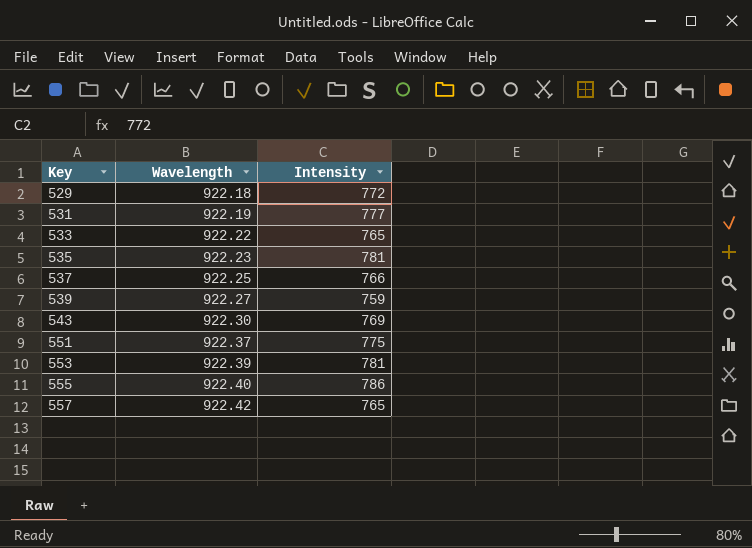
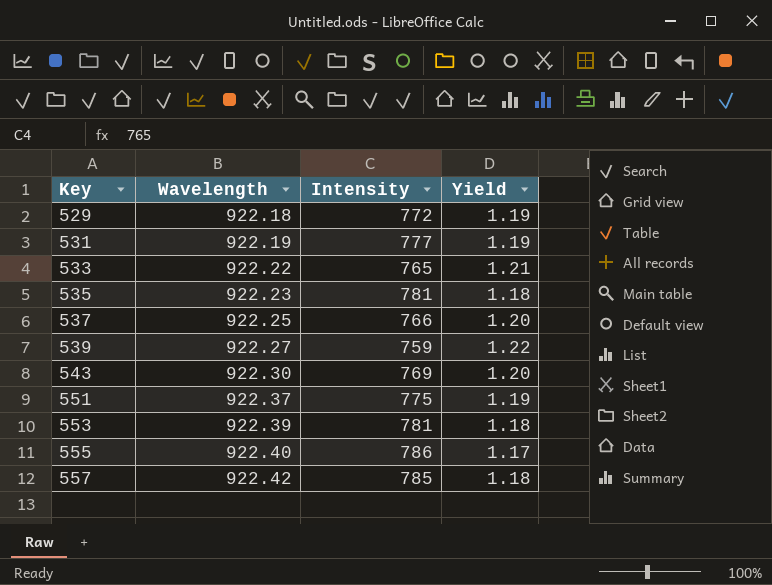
column Yield | formula: none -> [Wavelength] / [Intensity]
557 | Intensity: 765 -> 785

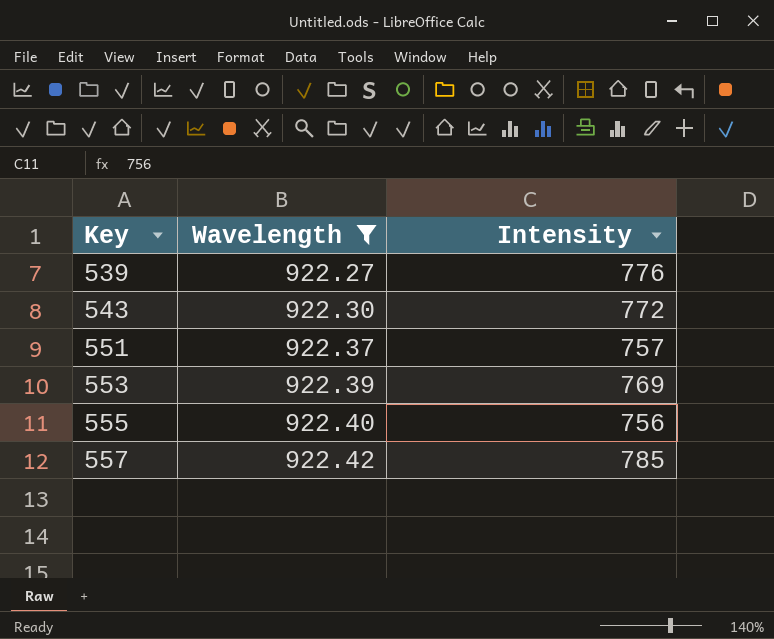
filter: none -> Wavelength >= 922.27
column Yield | formula: [Wavelength] / [Intensity] -> none
539 | Intensity: 759 -> 776
543 | Intensity: 769 -> 772
551 | Intensity: 775 -> 757
553 | Intensity: 781 -> 769
555 | Intensity: 786 -> 756

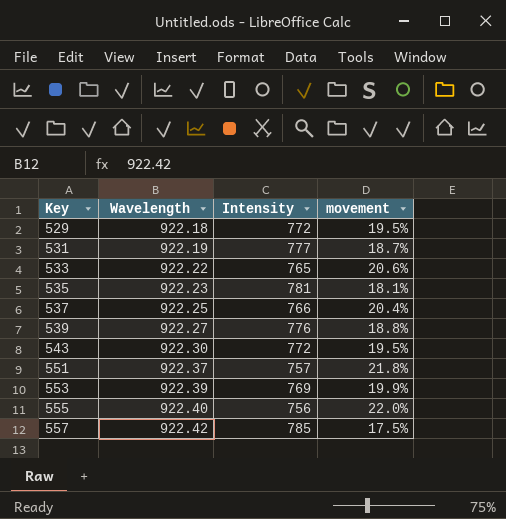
filter: Wavelength >= 922.27 -> none
column movement | formula: none -> ([Wavelength] - [Intensity]) / [Intensity]

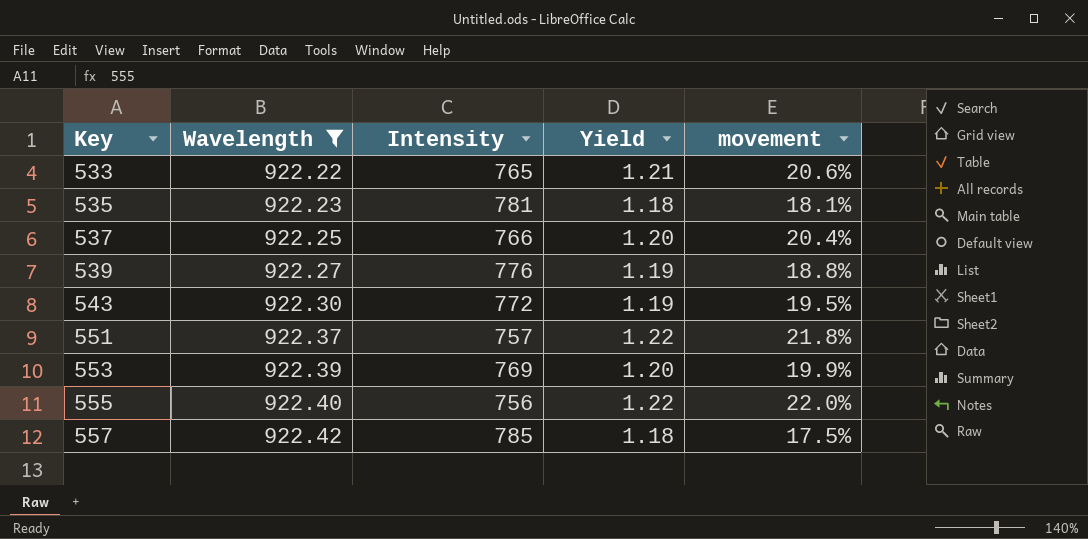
filter: none -> Wavelength >= 922.22
column Yield | formula: none -> [Wavelength] / [Intensity]

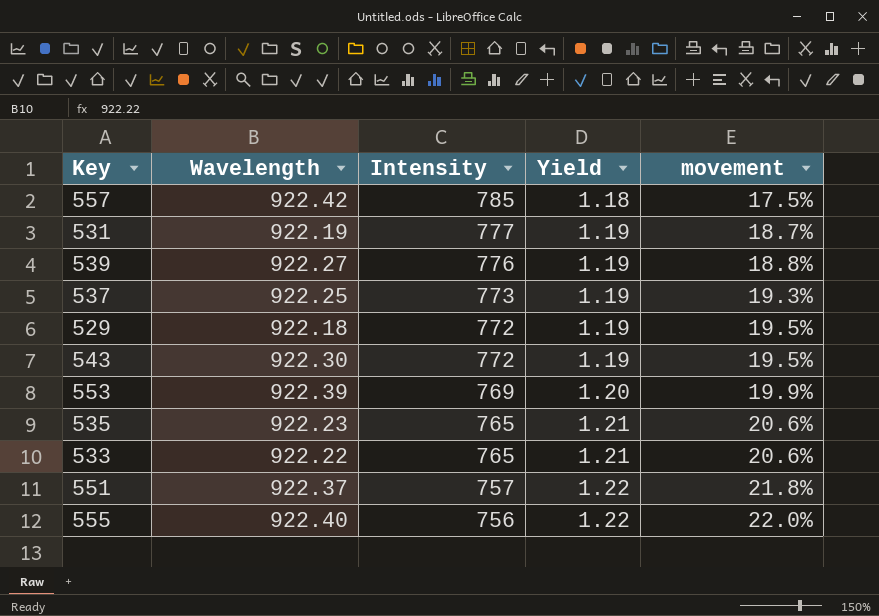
filter: Wavelength >= 922.22 -> none
row order: Key ascending -> Intensity descending
537 | Intensity: 766 -> 773
537 | Yield: 1.20 -> 1.19
537 | movement: 20.4% -> 19.3%
535 | Intensity: 781 -> 765
535 | Yield: 1.18 -> 1.21
535 | movement: 18.1% -> 20.6%

